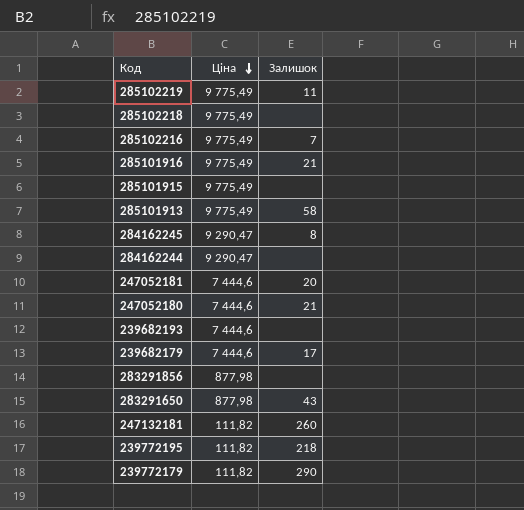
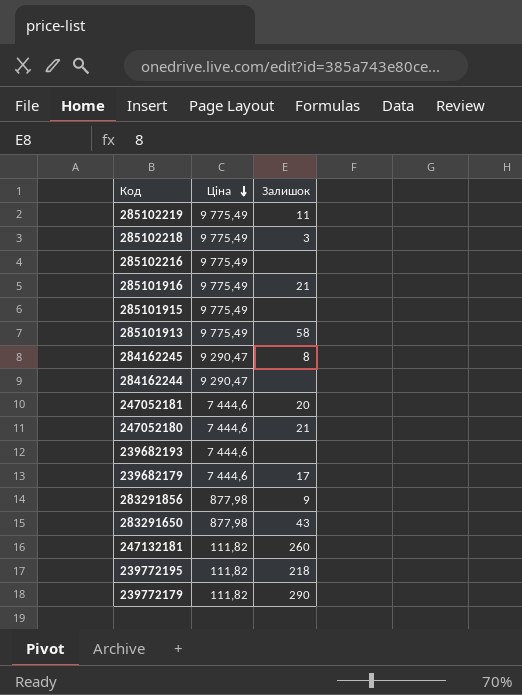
285102218 | Залишок: none -> 3
285102216 | Залишок: 7 -> none
283291856 | Залишок: none -> 9

